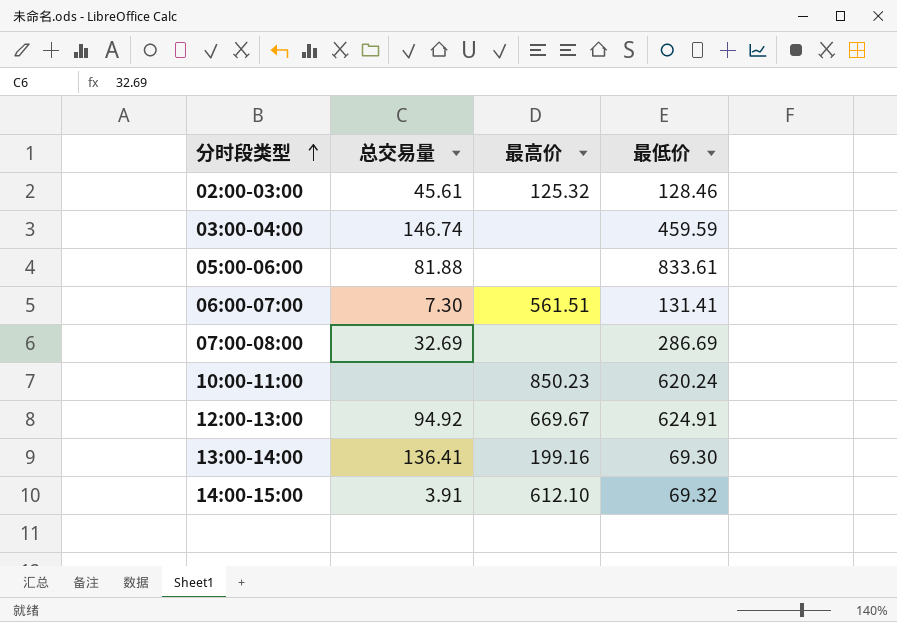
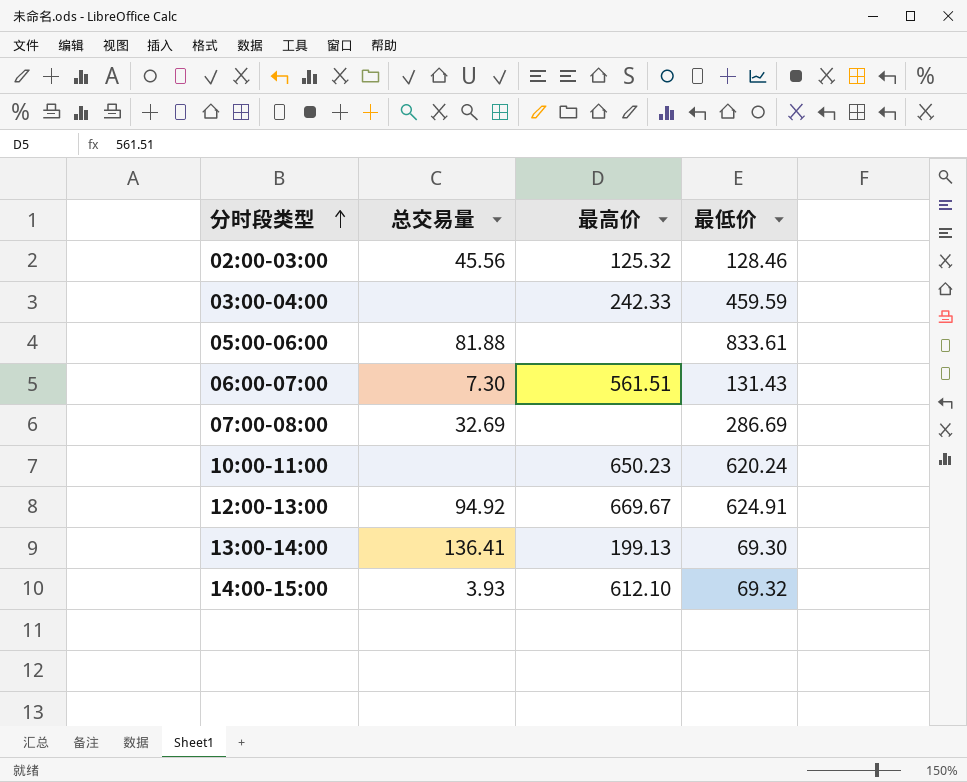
02:00-03:00 | 总交易量: 45.61 -> 45.56
03:00-04:00 | 总交易量: 146.74 -> none
03:00-04:00 | 最高价: none -> 242.33
06:00-07:00 | 最低价: 131.41 -> 131.43
10:00-11:00 | 最高价: 850.23 -> 650.23
13:00-14:00 | 最高价: 199.16 -> 199.13
14:00-15:00 | 总交易量: 3.91 -> 3.93

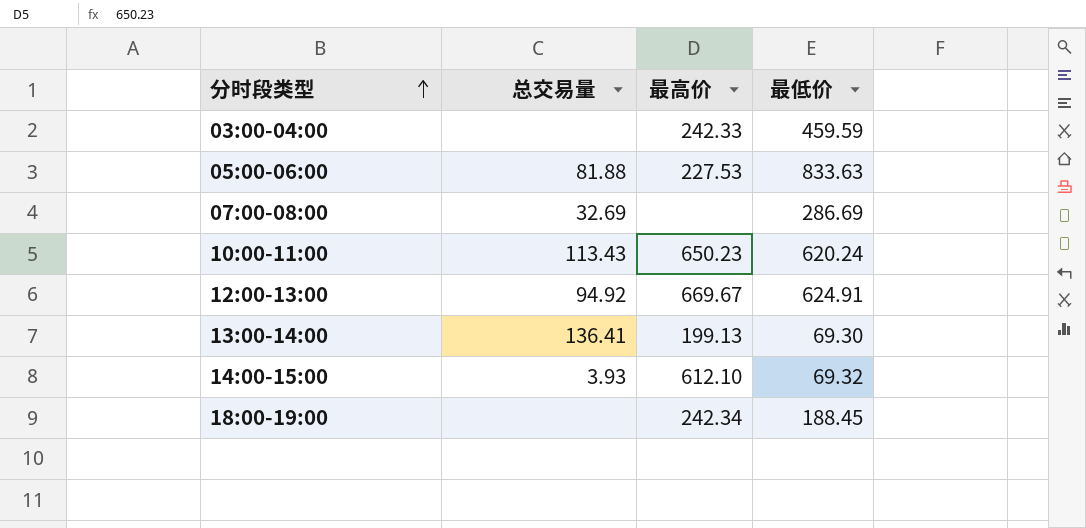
row 02:00-03:00: 45.56 | 125.32 | 128.46 -> none
row 06:00-07:00: 7.30 | 561.51 | 131.43 -> none
05:00-06:00 | 最高价: none -> 227.53
05:00-06:00 | 最低价: 833.61 -> 833.63
10:00-11:00 | 总交易量: none -> 113.43
row 18:00-19:00: none -> none | 242.34 | 188.45

